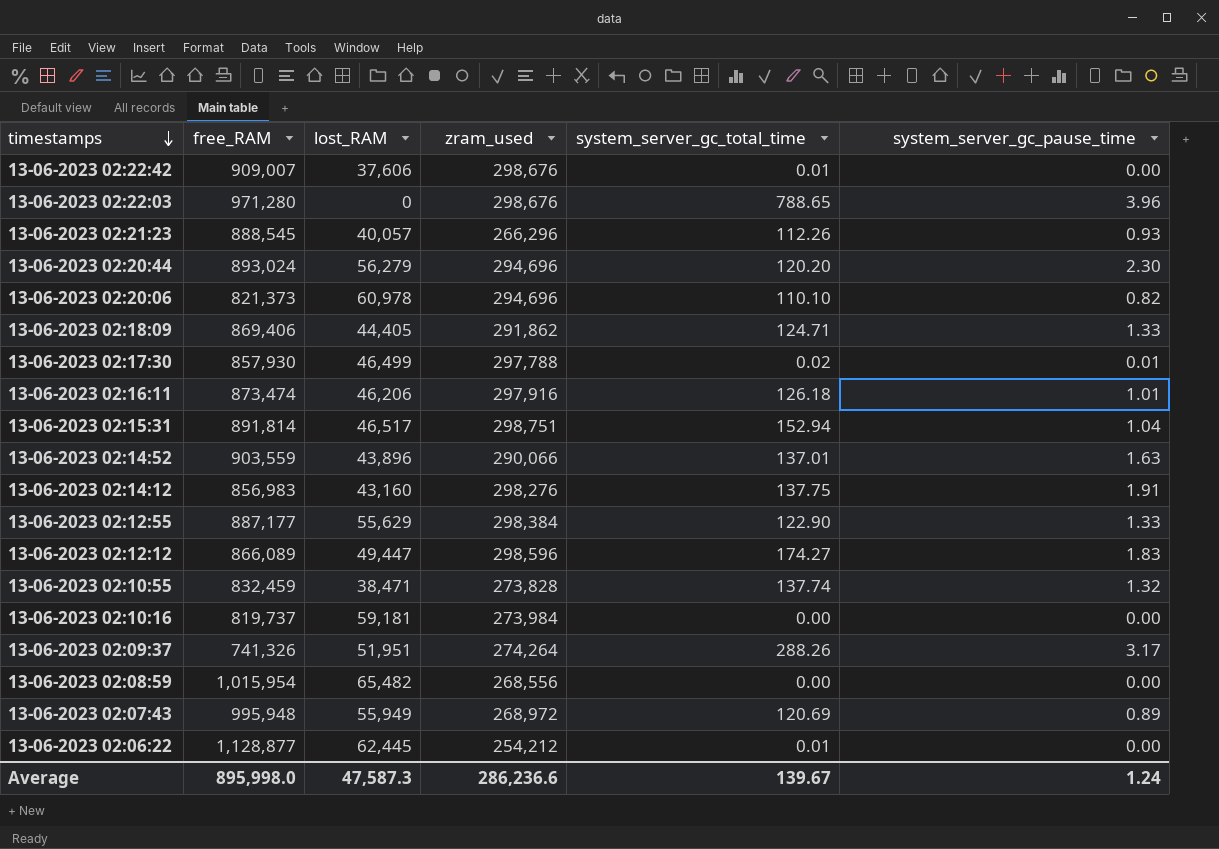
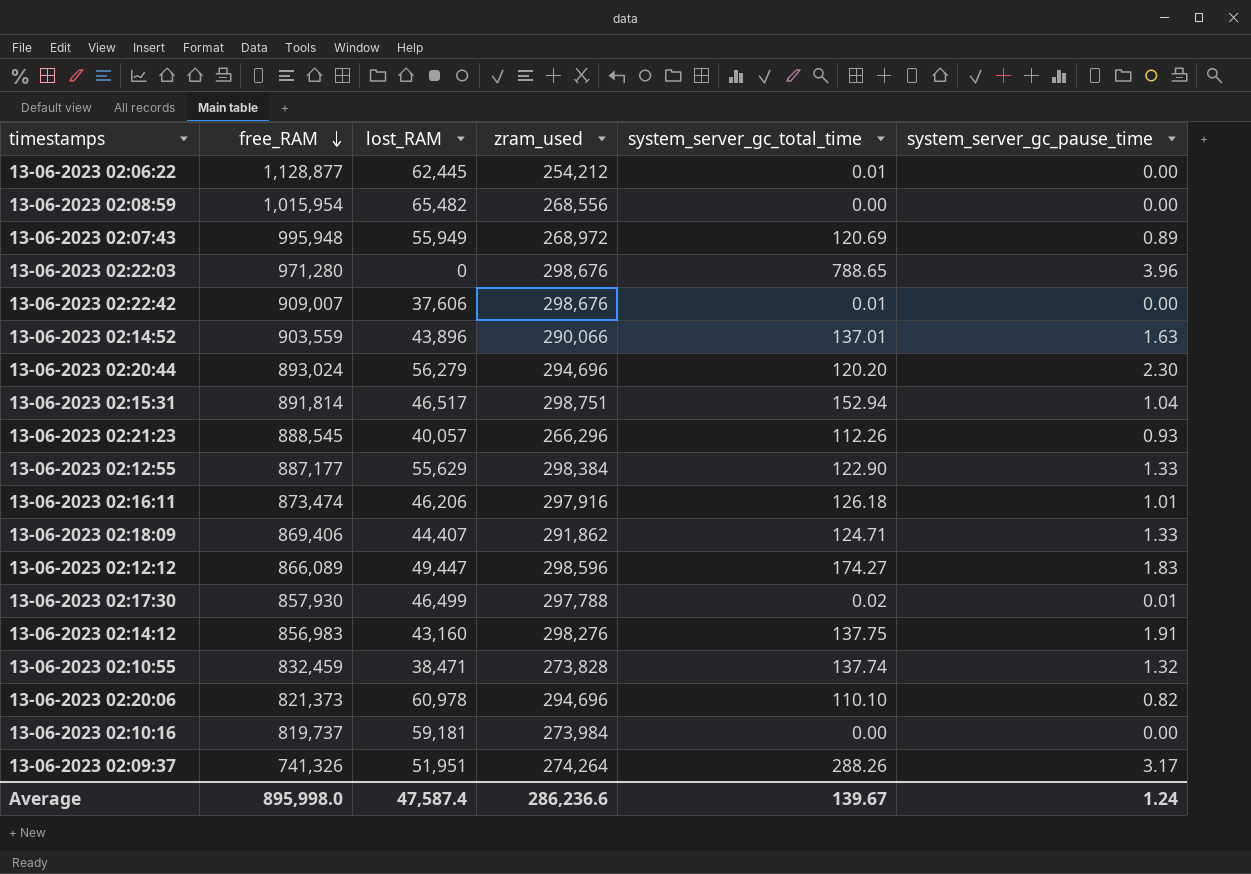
row order: timestamps descending -> free_RAM descending
13-06-2023 02:18:09 | lost_RAM: 44,405 -> 44,407
Average | lost_RAM: 47,587.3 -> 47,587.4

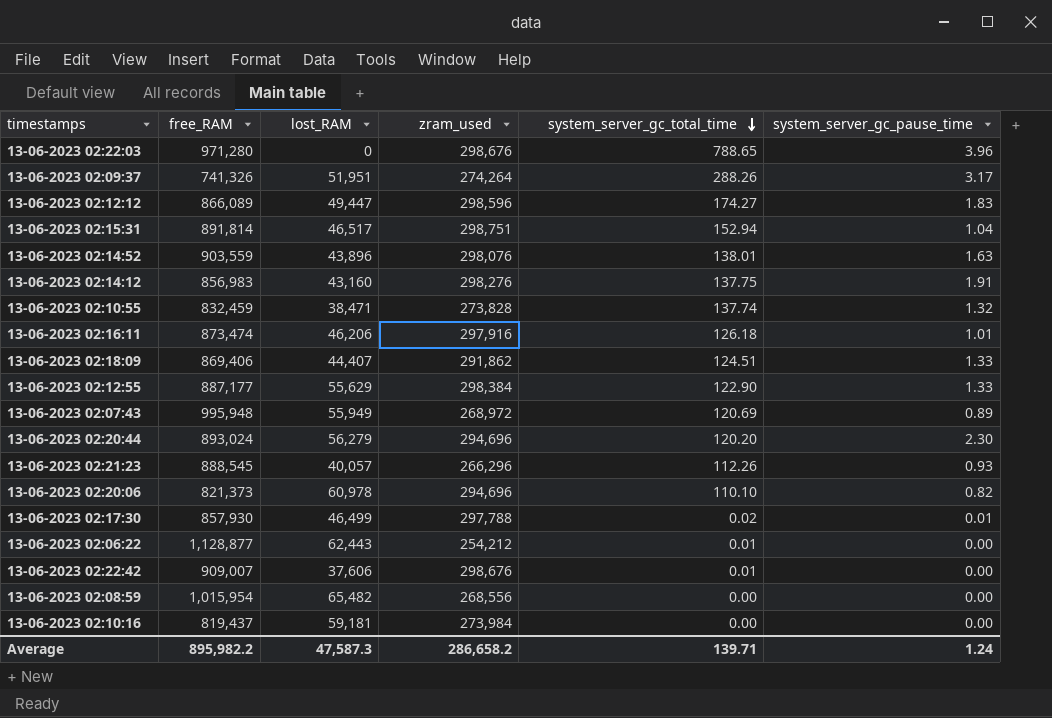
row order: free_RAM descending -> system_server_gc_total_time descending
13-06-2023 02:14:52 | zram_used: 290,066 -> 298,076
13-06-2023 02:14:52 | system_server_gc_total_time: 137.01 -> 138.01
13-06-2023 02:18:09 | system_server_gc_total_time: 124.71 -> 124.51
13-06-2023 02:06:22 | lost_RAM: 62,445 -> 62,443
13-06-2023 02:10:16 | free_RAM: 819,737 -> 819,437
Average | free_RAM: 895,998.0 -> 895,982.2
Average | lost_RAM: 47,587.4 -> 47,587.3
Average | zram_used: 286,236.6 -> 286,658.2
Average | system_server_gc_total_time: 139.67 -> 139.71

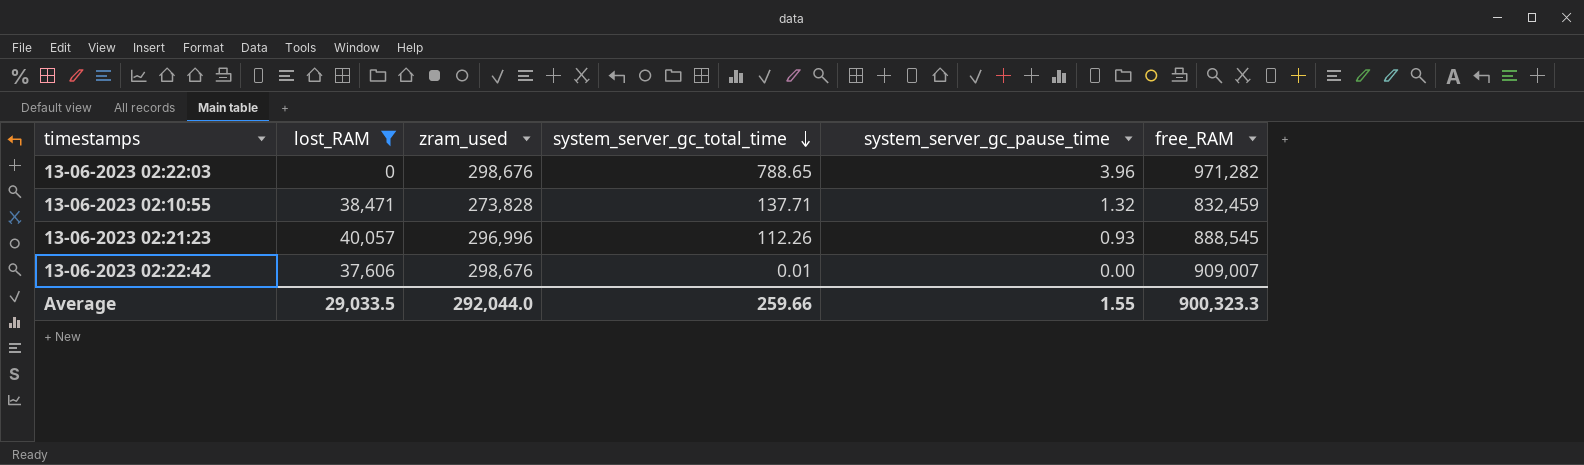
filter: none -> lost_RAM <= 40,057
column free_RAM | position: 2 -> 6
13-06-2023 02:22:03 | free_RAM: 971,280 -> 971,282
13-06-2023 02:10:55 | system_server_gc_total_time: 137.74 -> 137.71
13-06-2023 02:21:23 | zram_used: 266,296 -> 296,996
Average | lost_RAM: 47,587.3 -> 29,033.5
Average | zram_used: 286,658.2 -> 292,044.0
Average | system_server_gc_total_time: 139.71 -> 259.66
Average | system_server_gc_pause_time: 1.24 -> 1.55
Average | free_RAM: 895,982.2 -> 900,323.3

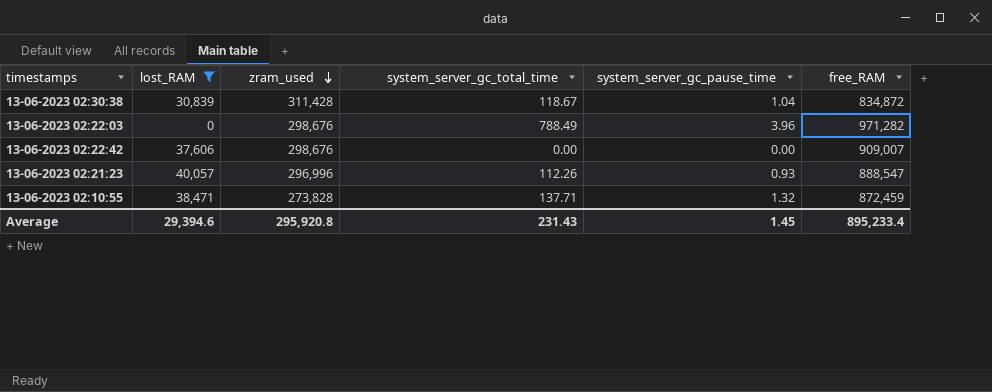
row order: system_server_gc_total_time descending -> zram_used descending
row 13-06-2023 02:30:38: none -> 30,839 | 311,428 | 118.67 | 1.04 | 834,872
13-06-2023 02:22:03 | system_server_gc_total_time: 788.65 -> 788.49
13-06-2023 02:22:42 | system_server_gc_total_time: 0.01 -> 0.00
13-06-2023 02:21:23 | free_RAM: 888,545 -> 888,547
13-06-2023 02:10:55 | free_RAM: 832,459 -> 872,459
Average | lost_RAM: 29,033.5 -> 29,394.6
Average | zram_used: 292,044.0 -> 295,920.8
Average | system_server_gc_total_time: 259.66 -> 231.43
Average | system_server_gc_pause_time: 1.55 -> 1.45
Average | free_RAM: 900,323.3 -> 895,233.4

